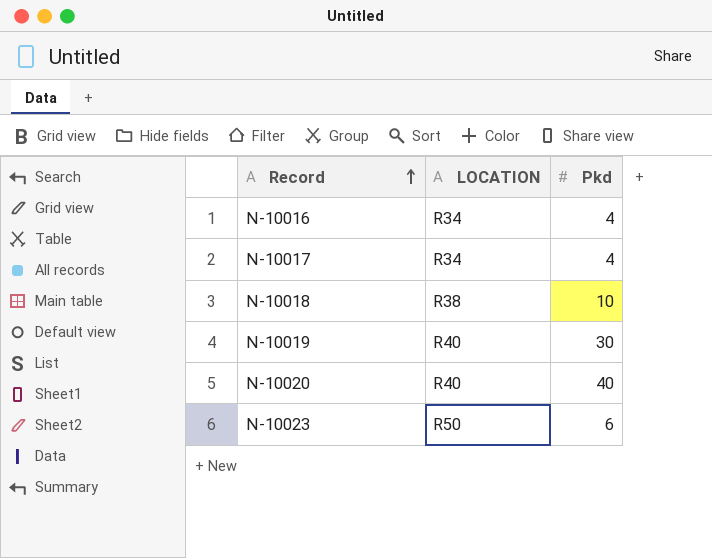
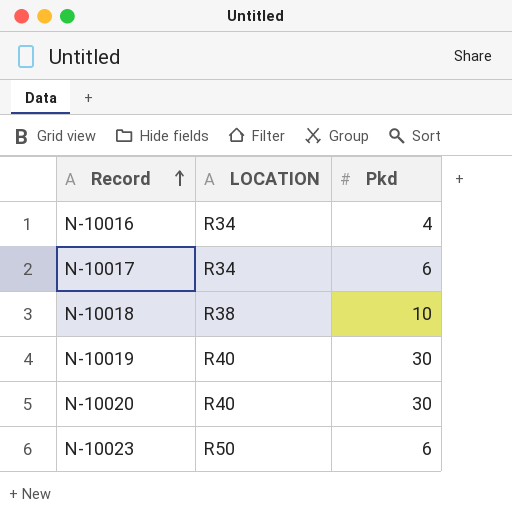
N-10017 | Pkd: 4 -> 6
N-10020 | Pkd: 40 -> 30

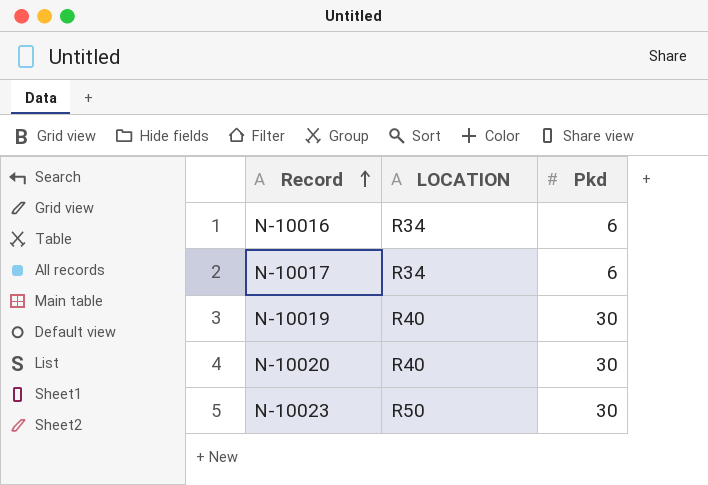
row N-10018: R38 | 10 -> none
N-10016 | Pkd: 4 -> 6
N-10023 | Pkd: 6 -> 30

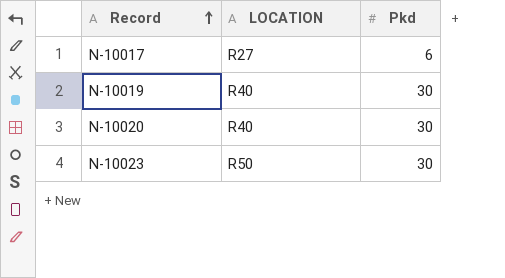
row N-10016: R34 | 6 -> none
N-10017 | LOCATION: R34 -> R27

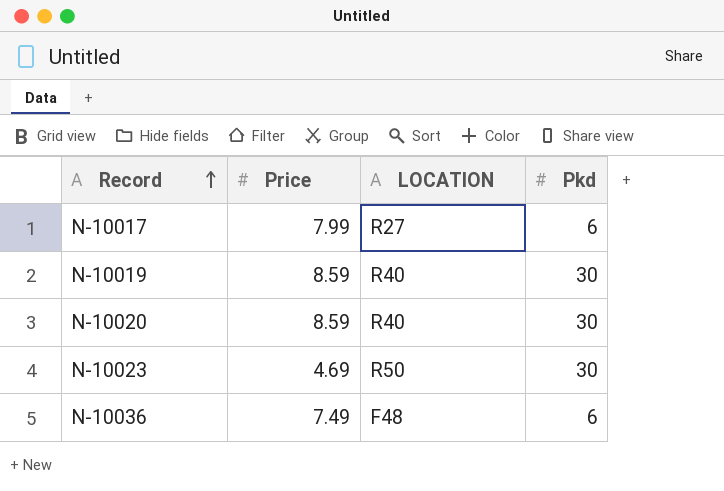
column Price | position: none -> 2
row N-10036: none -> 7.49 | F48 | 6

